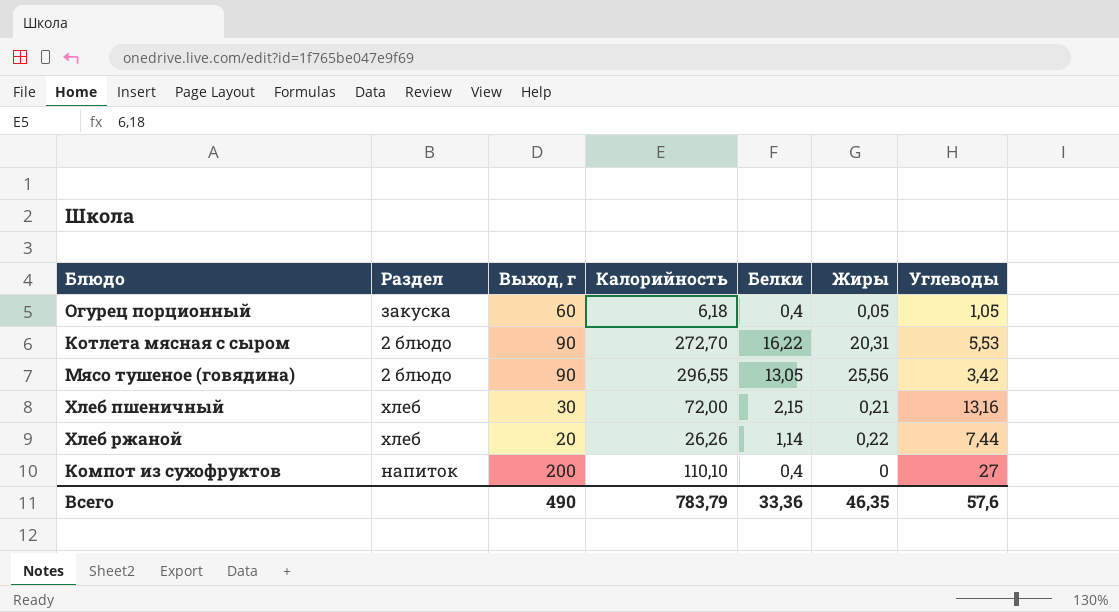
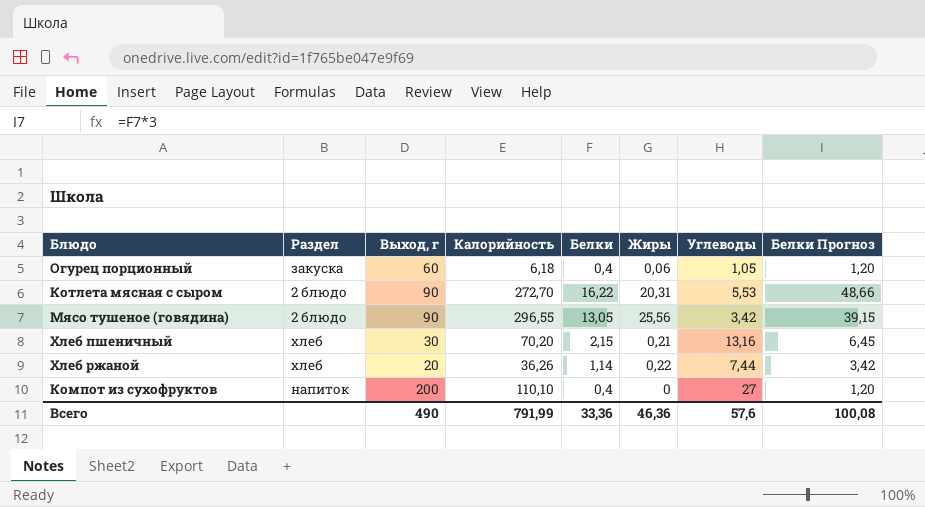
column Белки Прогноз | formula: none -> [Белки] * 3
Огурец порционный | Жиры: 0,05 -> 0,06
Хлеб пшеничный | Калорийность: 72,00 -> 70,20
Хлеб ржаной | Калорийность: 26,26 -> 36,26
Всего | Калорийность: 783,79 -> 791,99
Всего | Жиры: 46,35 -> 46,36

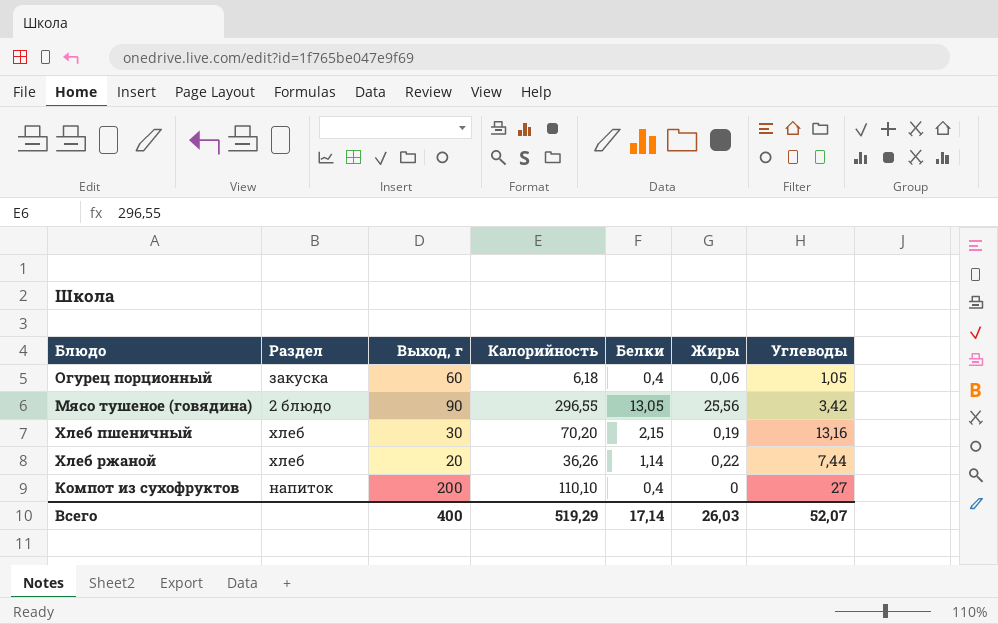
column Белки Прогноз | formula: [Белки] * 3 -> none
row Котлета мясная с сыром: 2 блюдо | 90 | 272,70 | 16,22 | 20,31 | 5,53 | 48,66 -> none
Хлеб пшеничный | Жиры: 0,21 -> 0,19
Всего | Выход, г: 490 -> 400
Всего | Калорийность: 791,99 -> 519,29
Всего | Белки: 33,36 -> 17,14
Всего | Жиры: 46,36 -> 26,03
Всего | Углеводы: 57,6 -> 52,07

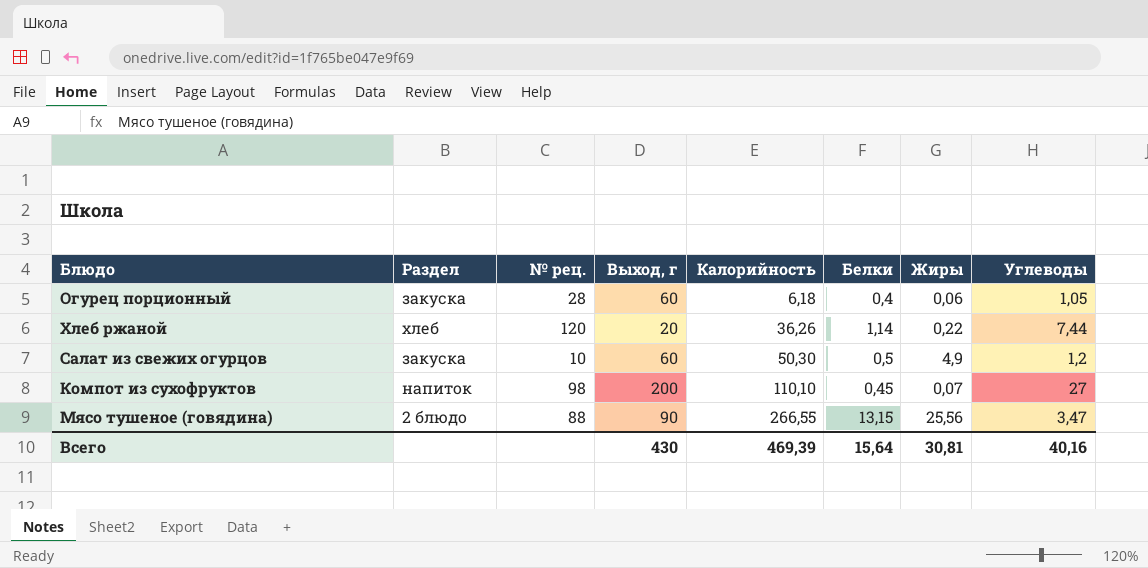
row order: none -> Калорийность ascending
column № рец. | position: none -> 3
row Хлеб пшеничный: хлеб | 30 | 70,20 | 2,15 | 0,19 | 13,16 -> none
row Салат из свежих огурцов: none -> закуска | 10 | 60 | 50,30 | 0,5 | 4,9 | 1,2
Компот из сухофруктов | Белки: 0,4 -> 0,45
Компот из сухофруктов | Жиры: 0 -> 0,07
Мясо тушеное (говядина) | Калорийность: 296,55 -> 266,55
Мясо тушеное (говядина) | Белки: 13,05 -> 13,15
Мясо тушеное (говядина) | Углеводы: 3,42 -> 3,47
Всего | Выход, г: 400 -> 430
Всего | Калорийность: 519,29 -> 469,39
Всего | Белки: 17,14 -> 15,64
Всего | Жиры: 26,03 -> 30,81
Всего | Углеводы: 52,07 -> 40,16

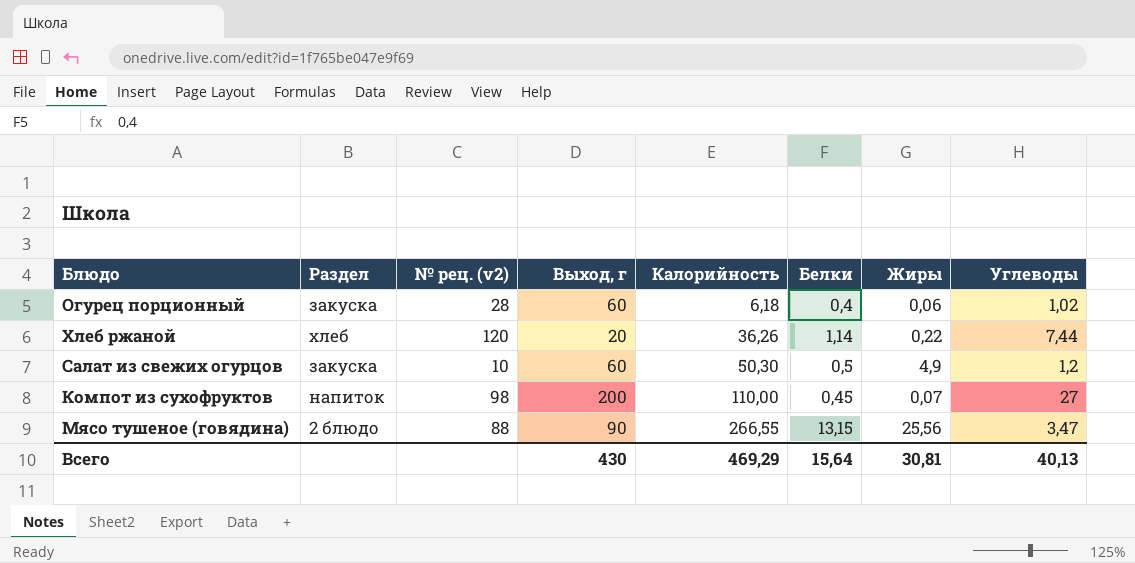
column name: № рец. -> № рец. (v2)
Огурец порционный | Углеводы: 1,05 -> 1,02
Компот из сухофруктов | Калорийность: 110,10 -> 110,00
Всего | Калорийность: 469,39 -> 469,29
Всего | Углеводы: 40,16 -> 40,13

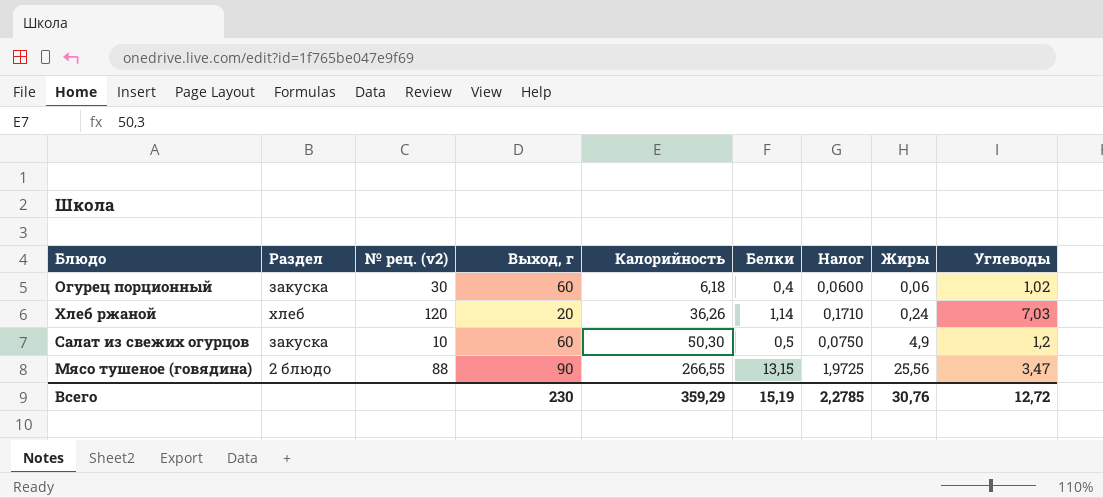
column Налог | formula: none -> [Белки] * 0,15
row Компот из сухофруктов: напиток | 98 | 200 | 110,00 | 0,45 | 0,07 | 27 -> none
Огурец порционный | № рец. (v2): 28 -> 30
Хлеб ржаной | Жиры: 0,22 -> 0,24
Хлеб ржаной | Углеводы: 7,44 -> 7,03
Всего | Выход, г: 430 -> 230
Всего | Калорийность: 469,29 -> 359,29
Всего | Белки: 15,64 -> 15,19
Всего | Жиры: 30,81 -> 30,76
Всего | Углеводы: 40,13 -> 12,72

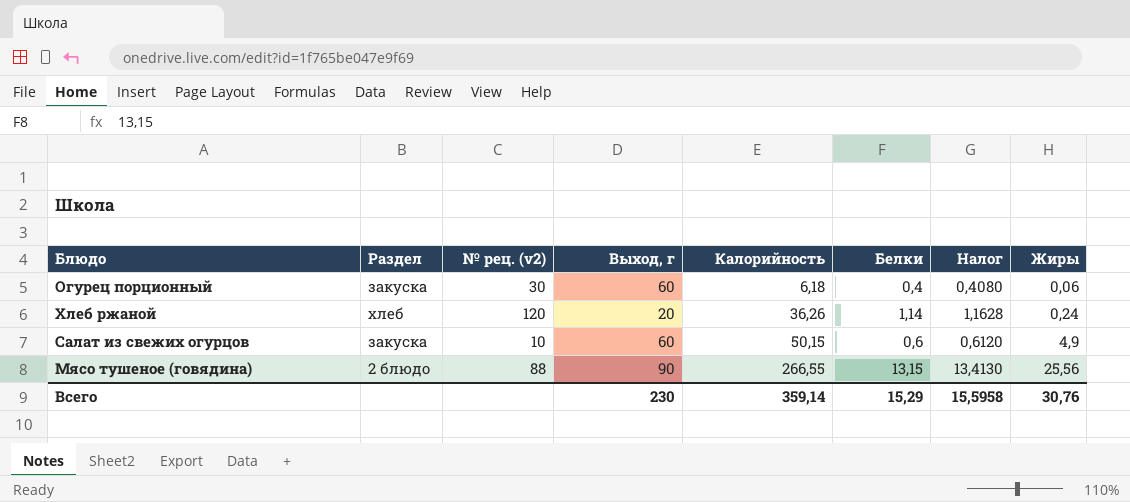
column Углеводы | position: 9 -> none
column Налог | formula: [Белки] * 0,15 -> [Белки] * 1,02
Салат из свежих огурцов | Калорийность: 50,30 -> 50,15
Салат из свежих огурцов | Белки: 0,5 -> 0,6
Всего | Калорийность: 359,29 -> 359,14
Всего | Белки: 15,19 -> 15,29
Всего | Налог: 2,2785 -> 15,5958

